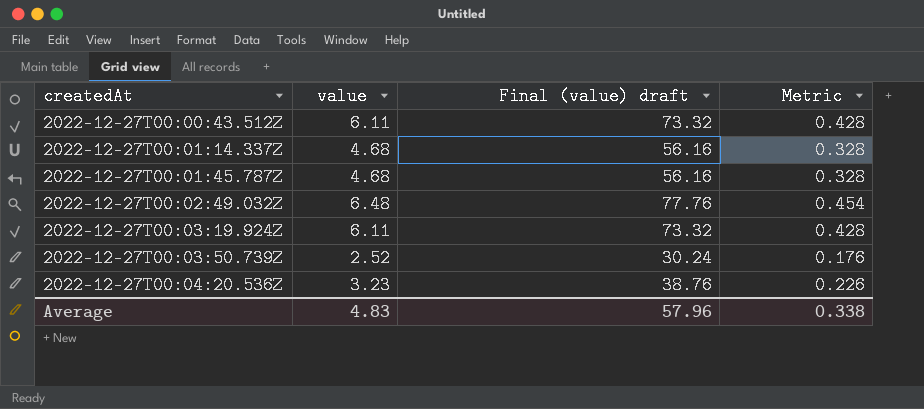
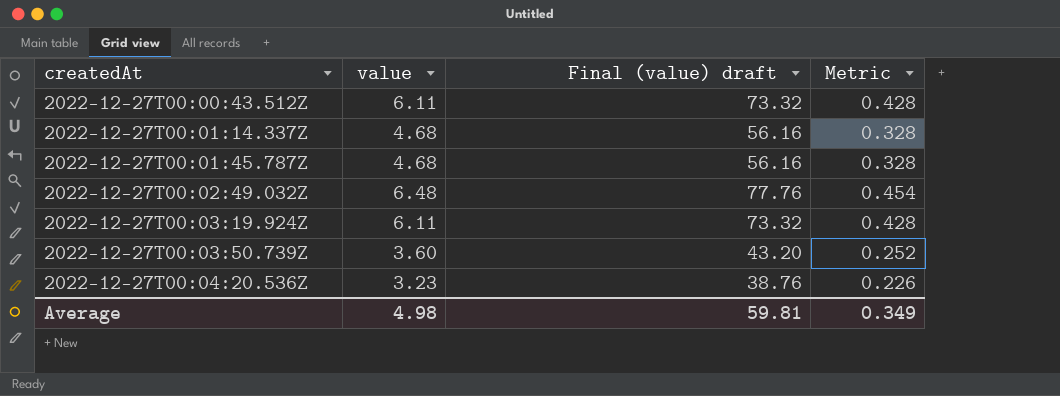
2022-12-27T00:03:50.739Z | value: 2.52 -> 3.60
2022-12-27T00:03:50.739Z | Final (value) draft: 30.24 -> 43.20
2022-12-27T00:03:50.739Z | Metric: 0.176 -> 0.252
Average | value: 4.83 -> 4.98
Average | Final (value) draft: 57.96 -> 59.81
Average | Metric: 0.338 -> 0.349

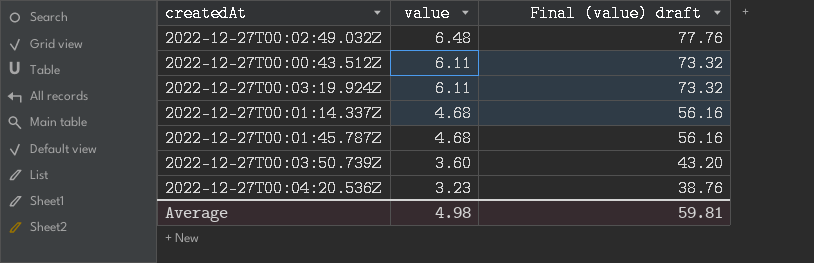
row order: createdAt ascending -> value descending
column Metric | formula: [value] * 0.07 -> none

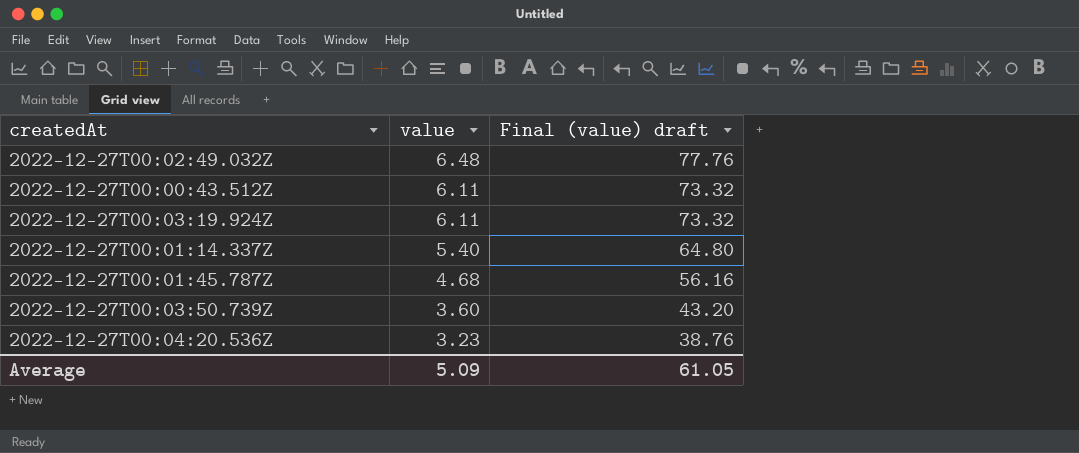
2022-12-27T00:01:14.337Z | value: 4.68 -> 5.40
2022-12-27T00:01:14.337Z | Final (value) draft: 56.16 -> 64.80
Average | value: 4.98 -> 5.09
Average | Final (value) draft: 59.81 -> 61.05

